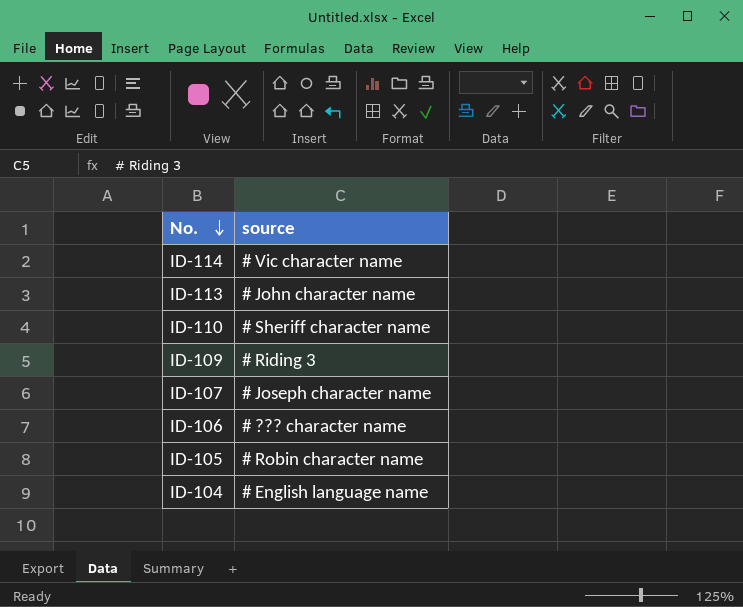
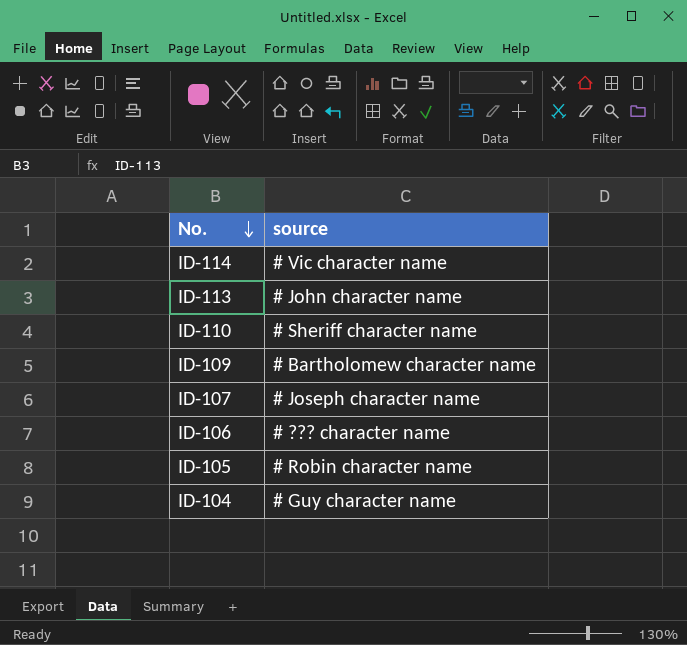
ID-109 | source: # Riding 3 -> # Bartholomew character name
ID-104 | source: # English language name -> # Guy character name

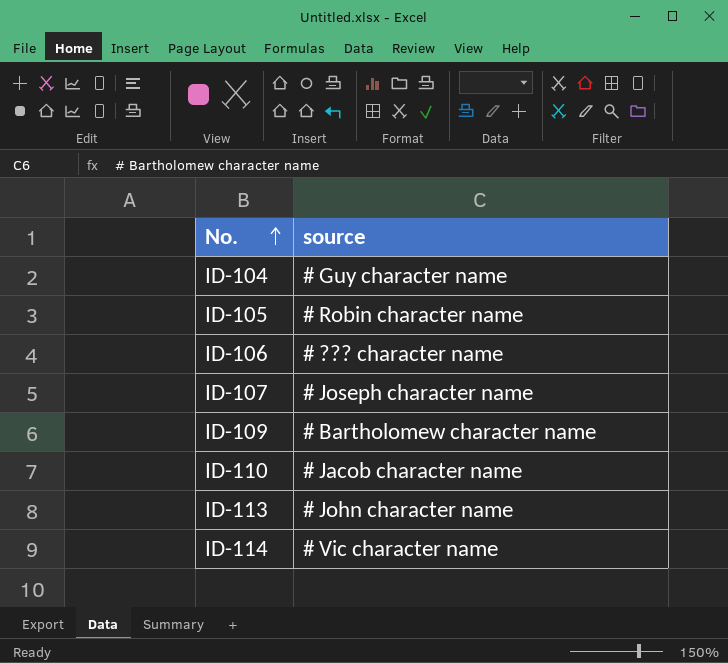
row order: No. descending -> No. ascending
ID-110 | source: # Sheriff character name -> # Jacob character name

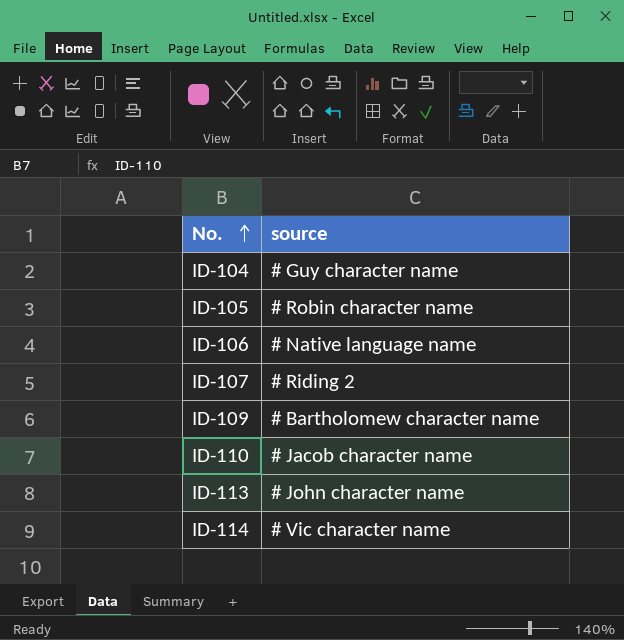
ID-106 | source: # ??? character name -> # Native language name
ID-107 | source: # Joseph character name -> # Riding 2

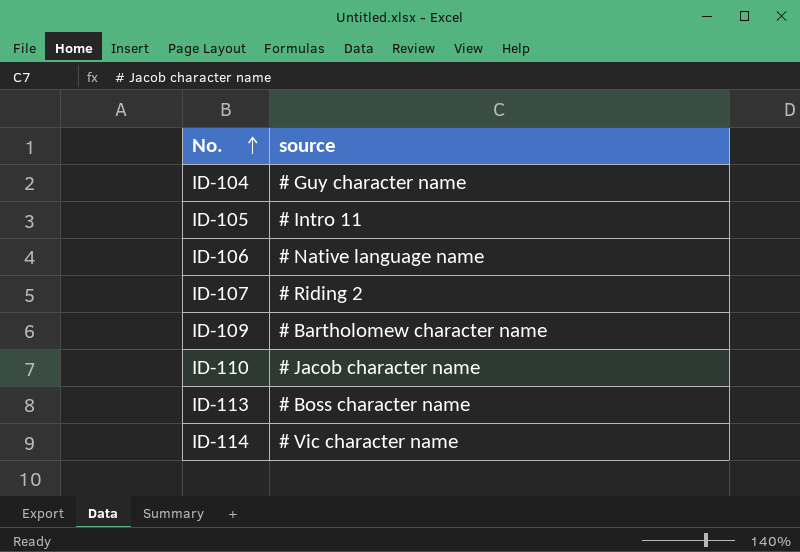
ID-105 | source: # Robin character name -> # Intro 11
ID-113 | source: # John character name -> # Boss character name

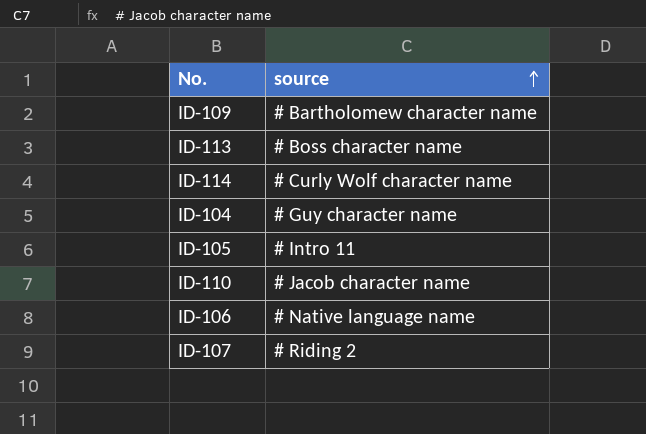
row order: No. ascending -> source ascending
ID-114 | source: # Vic character name -> # Curly Wolf character name

